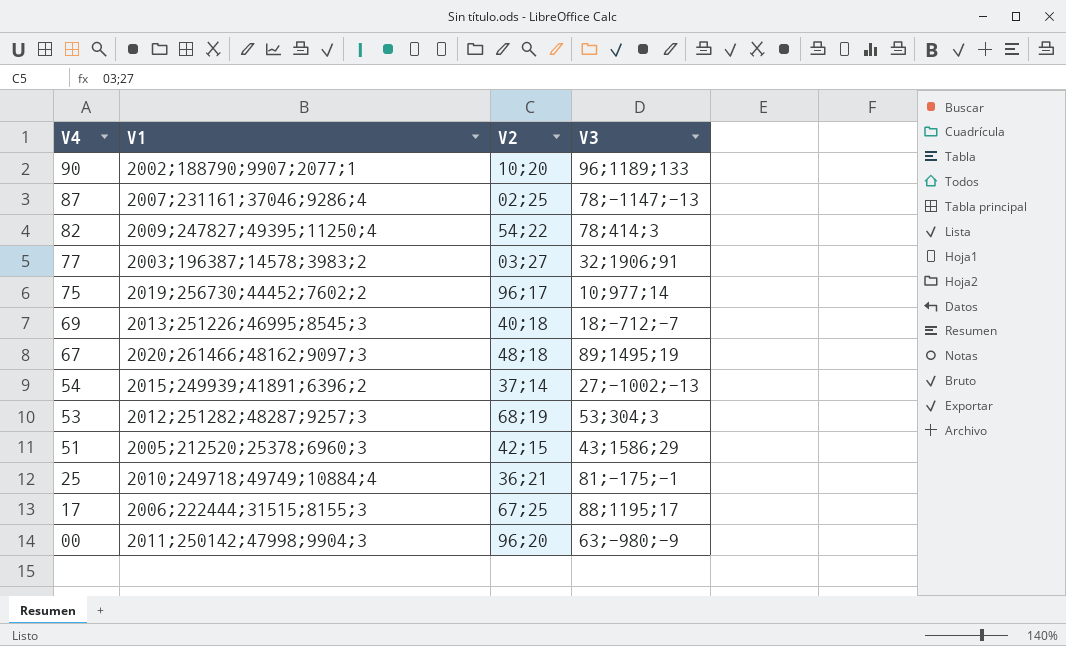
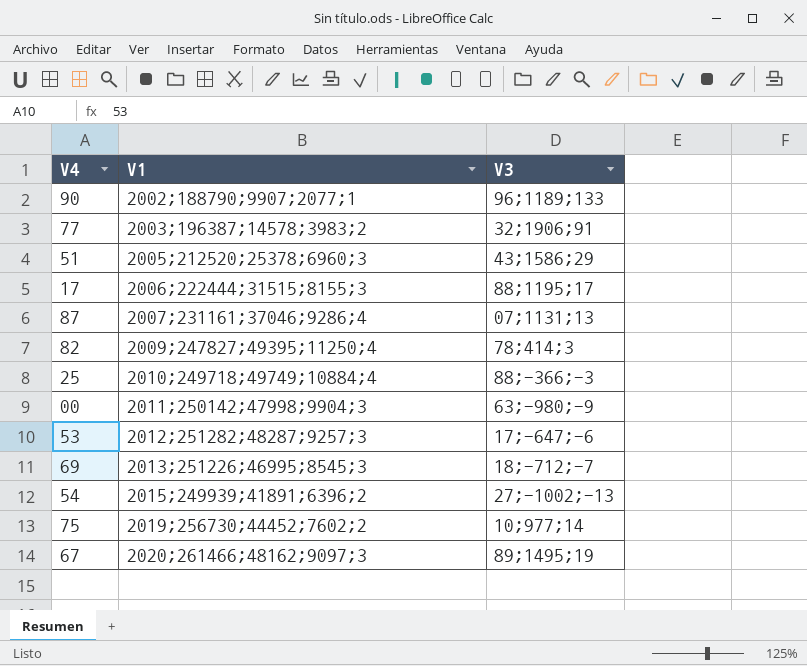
row order: V4 descending -> V1 ascending
column V2 | position: 3 -> none
87 | V3: 78;-1147;-13 -> 07;1131;13
25 | V3: 81;-175;-1 -> 88;-366;-3
53 | V3: 53;304;3 -> 17;-647;-6

